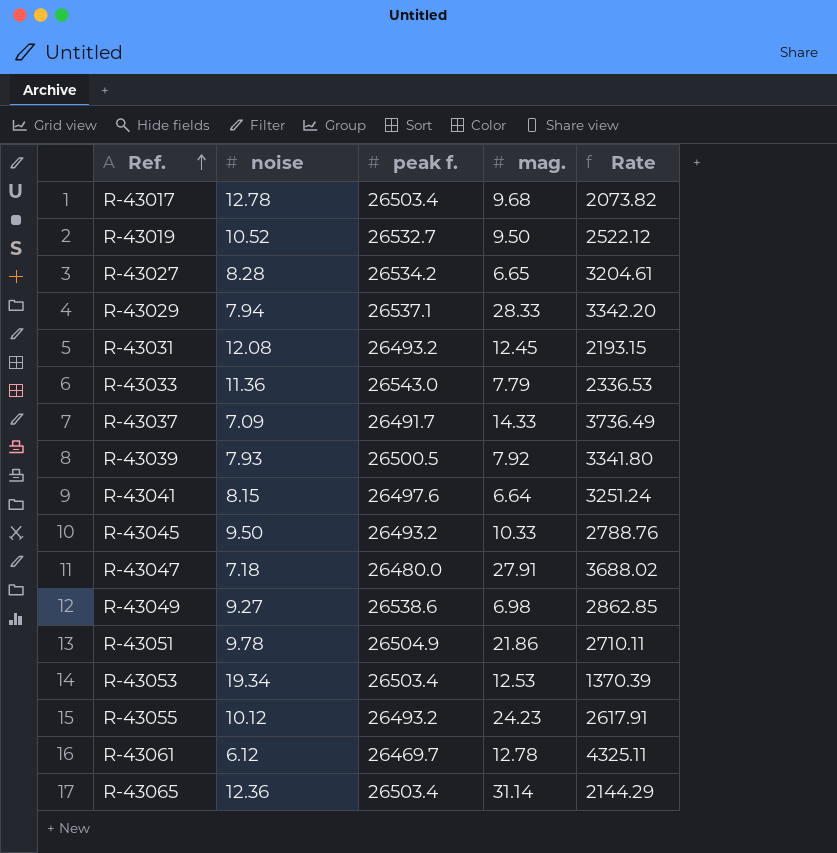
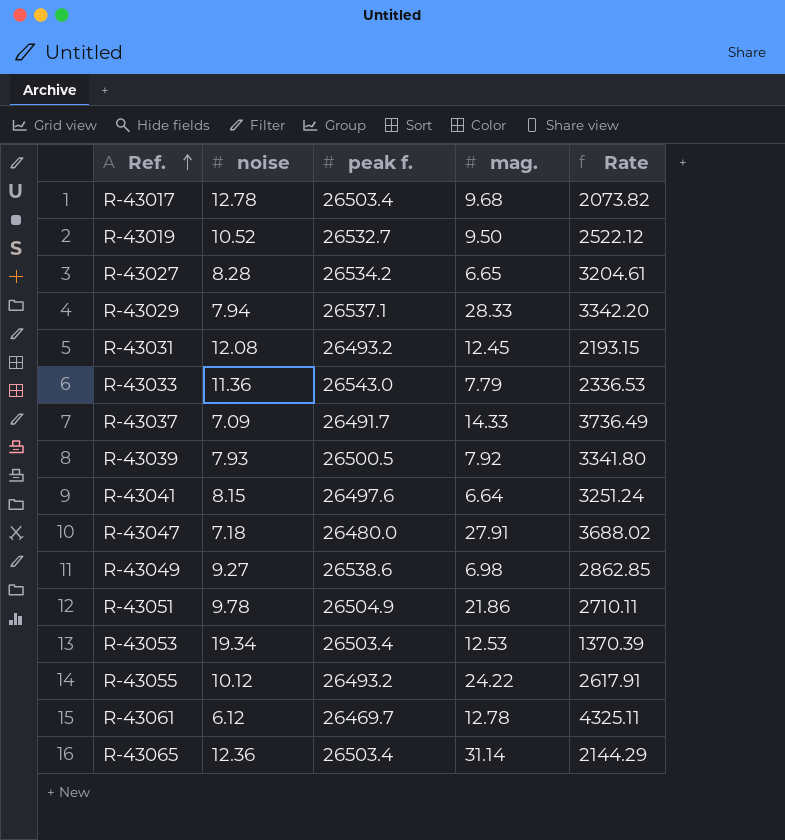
row R-43045: 9.50 | 26493.2 | 10.33 | 2788.76 -> none
R-43055 | mag.: 24.23 -> 24.22

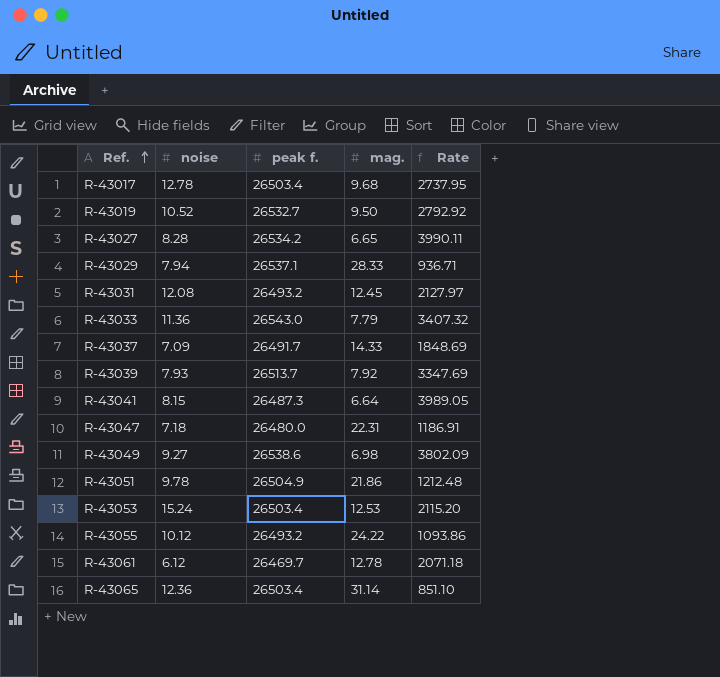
column Rate | formula: [peak f.] / [noise] -> [peak f.] / [mag.]
R-43039 | peak f.: 26500.5 -> 26513.7
R-43041 | peak f.: 26497.6 -> 26487.3
R-43047 | mag.: 27.91 -> 22.31
R-43053 | noise: 19.34 -> 15.24

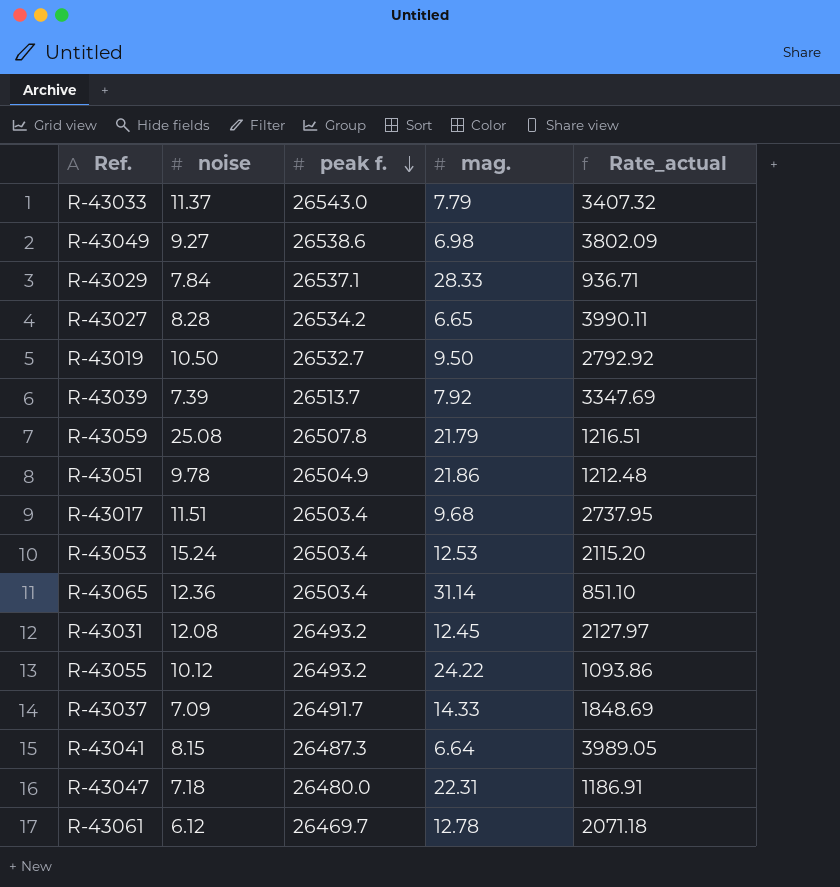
row order: Ref. ascending -> peak f. descending
column name: Rate -> Rate_actual
R-43033 | noise: 11.36 -> 11.37
R-43029 | noise: 7.94 -> 7.84
R-43019 | noise: 10.52 -> 10.50
R-43039 | noise: 7.93 -> 7.39
row R-43059: none -> 25.08 | 26507.8 | 21.79 | 1216.51
R-43017 | noise: 12.78 -> 11.51

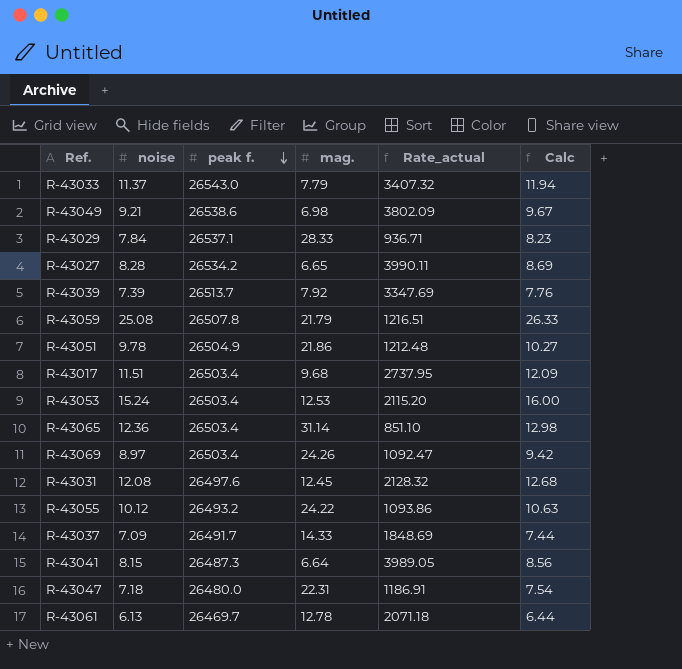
column Calc | formula: none -> [noise] * 1.05
row R-43019: 10.50 | 26532.7 | 9.50 | 2792.92 -> none
R-43049 | noise: 9.27 -> 9.21
row R-43069: none -> 8.97 | 26503.4 | 24.26 | 1092.47 | 9.42
R-43031 | peak f.: 26493.2 -> 26497.6
R-43031 | Rate_actual: 2127.97 -> 2128.32
R-43061 | noise: 6.12 -> 6.13

